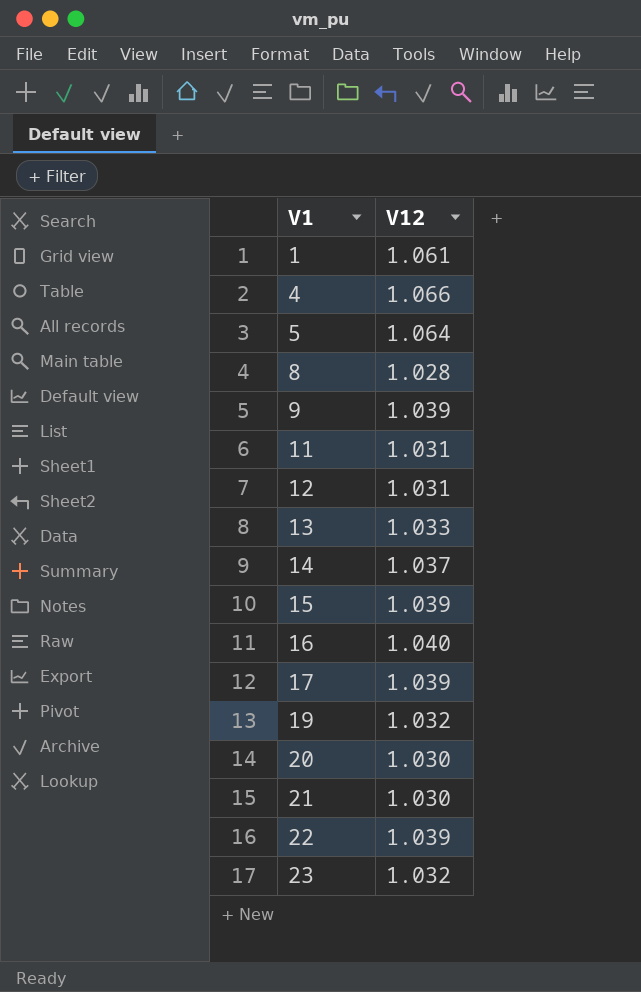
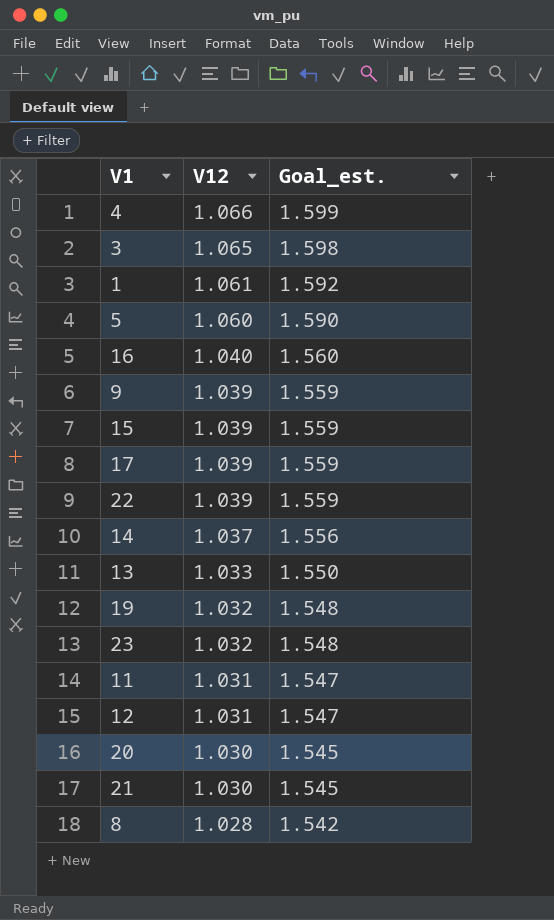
row order: V1 ascending -> V12 descending
column Goal_est. | formula: none -> [V12] * 1.5
row 3: none -> 1.065 | 1.598
5 | V12: 1.064 -> 1.060

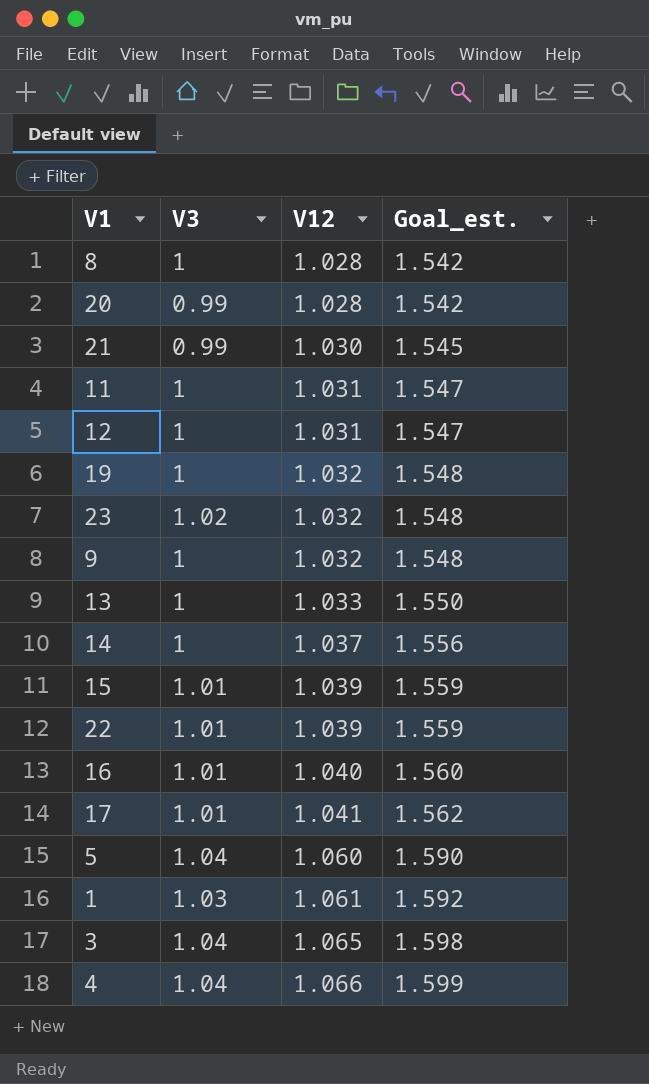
row order: V12 descending -> V12 ascending
column V3 | position: none -> 2
20 | V12: 1.030 -> 1.028
20 | Goal_est.: 1.545 -> 1.542
9 | V12: 1.039 -> 1.032
9 | Goal_est.: 1.559 -> 1.548
17 | V12: 1.039 -> 1.041
17 | Goal_est.: 1.559 -> 1.562

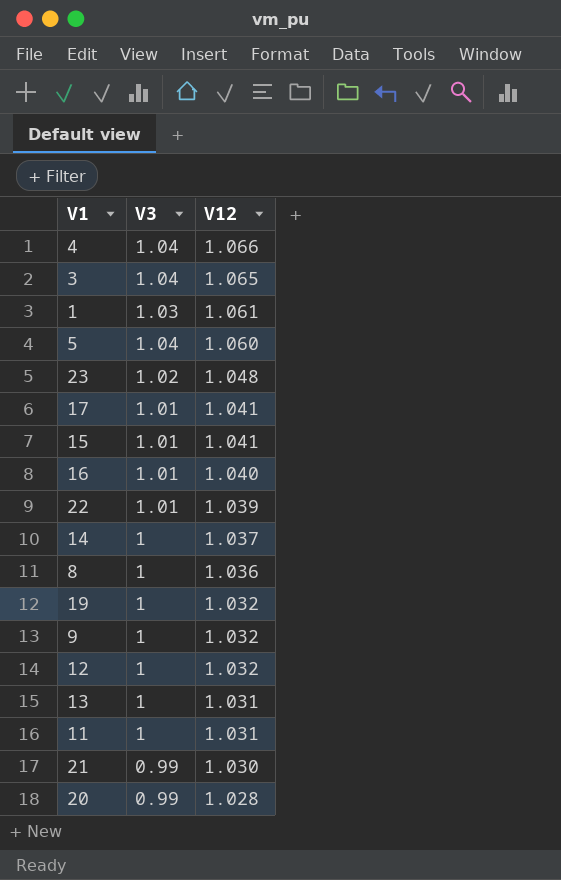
row order: V12 ascending -> V12 descending
column Goal_est. | formula: [V12] * 1.5 -> none
23 | V12: 1.032 -> 1.048
15 | V12: 1.039 -> 1.041
8 | V12: 1.028 -> 1.036
12 | V12: 1.031 -> 1.032
13 | V12: 1.033 -> 1.031

